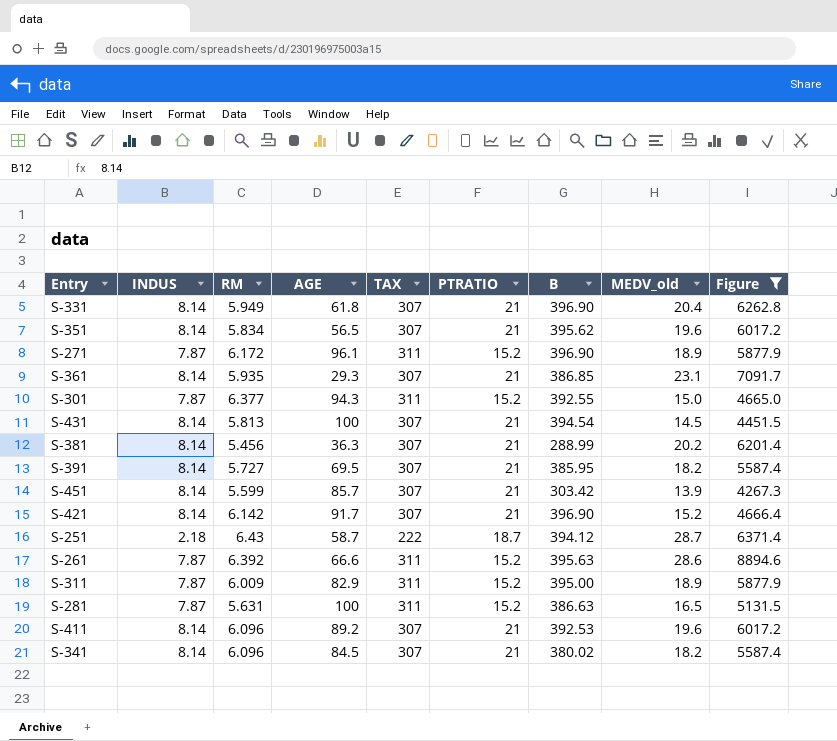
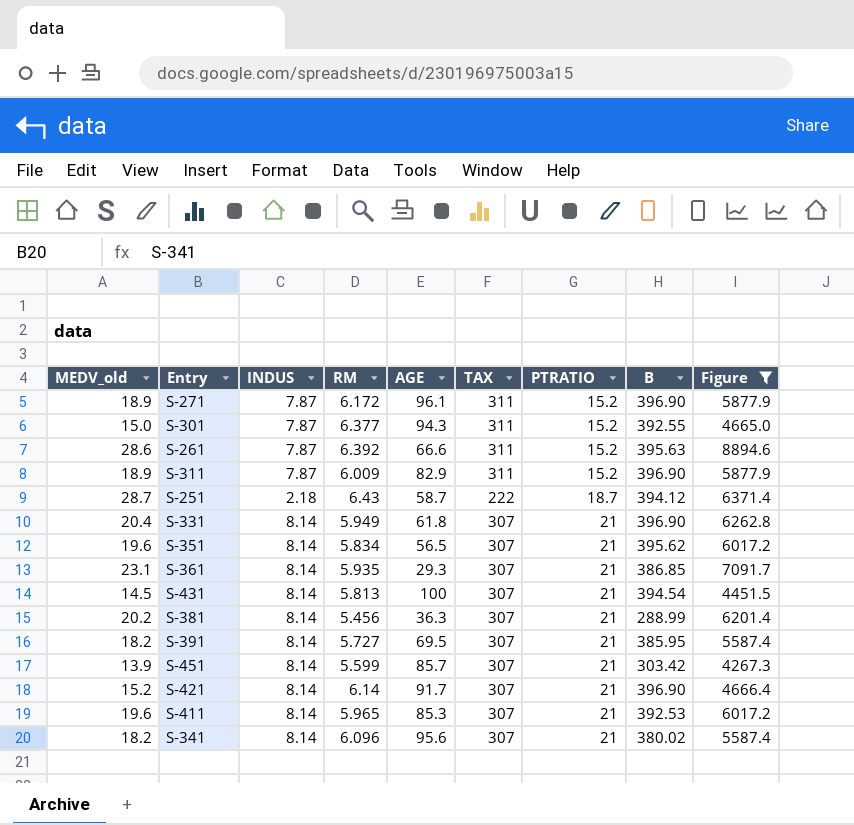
row order: none -> PTRATIO ascending
column MEDV_old | position: 8 -> 1
row S-281: 7.87 | 5.631 | 100 | 311 | 15.2 | 386.63 | 16.5 | 5131.5 -> none
S-311 | B: 395.00 -> 396.90
S-421 | RM: 6.142 -> 6.14
S-411 | RM: 6.096 -> 5.965
S-411 | AGE: 89.2 -> 85.3
S-341 | AGE: 84.5 -> 95.6

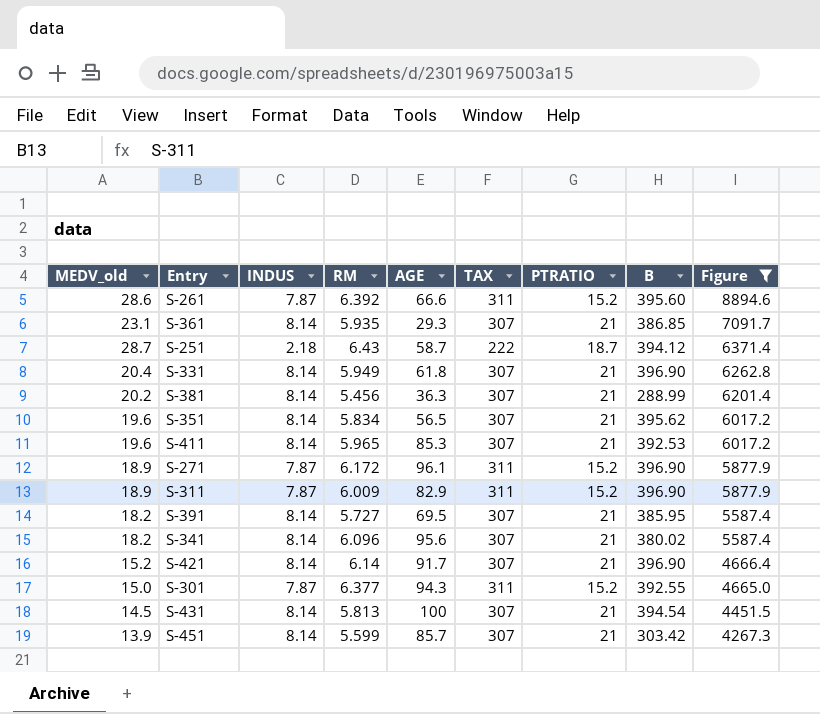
row order: PTRATIO ascending -> Figure descending
S-261 | B: 395.63 -> 395.60

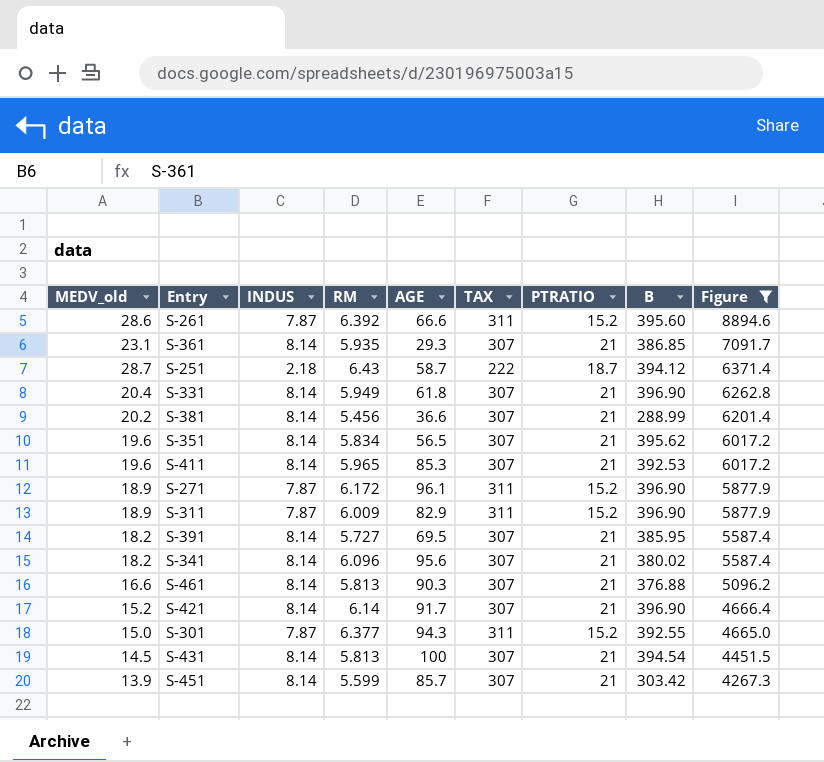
S-381 | AGE: 36.3 -> 36.6
row S-461: none -> 16.6 | 8.14 | 5.813 | 90.3 | 307 | 21 | 376.88 | 5096.2

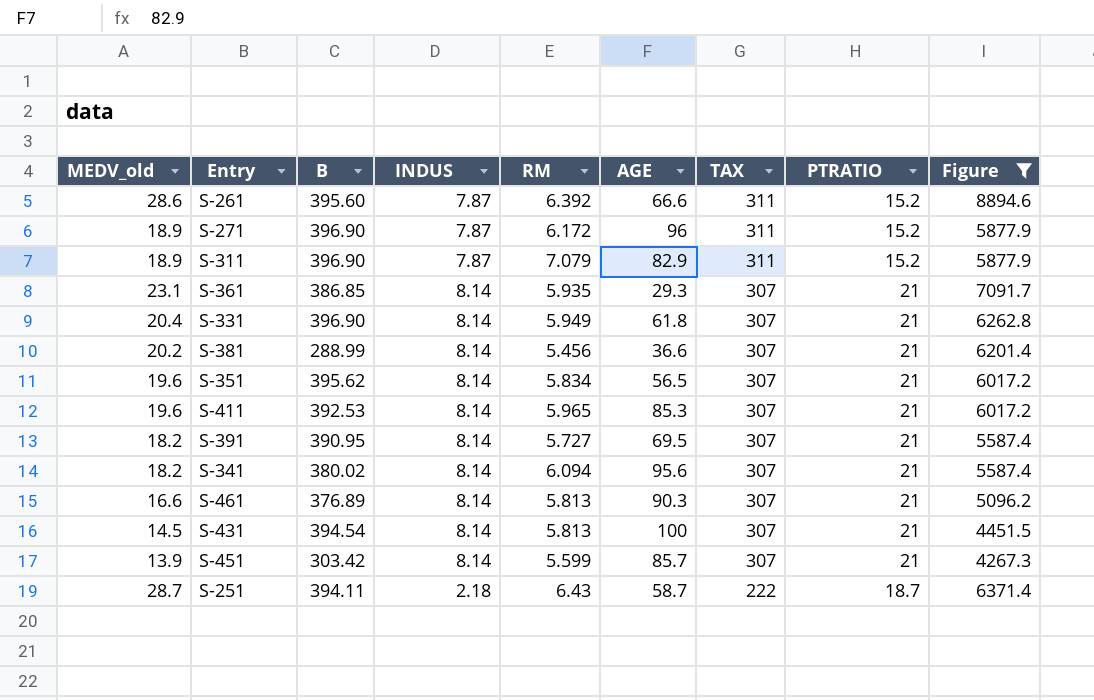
row order: Figure descending -> TAX descending
column B | position: 8 -> 3
row S-421: 15.2 | 8.14 | 6.14 | 91.7 | 307 | 21 | 396.90 | 4666.4 -> none
row S-301: 15.0 | 7.87 | 6.377 | 94.3 | 311 | 15.2 | 392.55 | 4665.0 -> none
S-271 | AGE: 96.1 -> 96
S-311 | RM: 6.009 -> 7.079
S-391 | B: 385.95 -> 390.95
S-341 | RM: 6.096 -> 6.094
S-461 | B: 376.88 -> 376.89
S-251 | B: 394.12 -> 394.11

